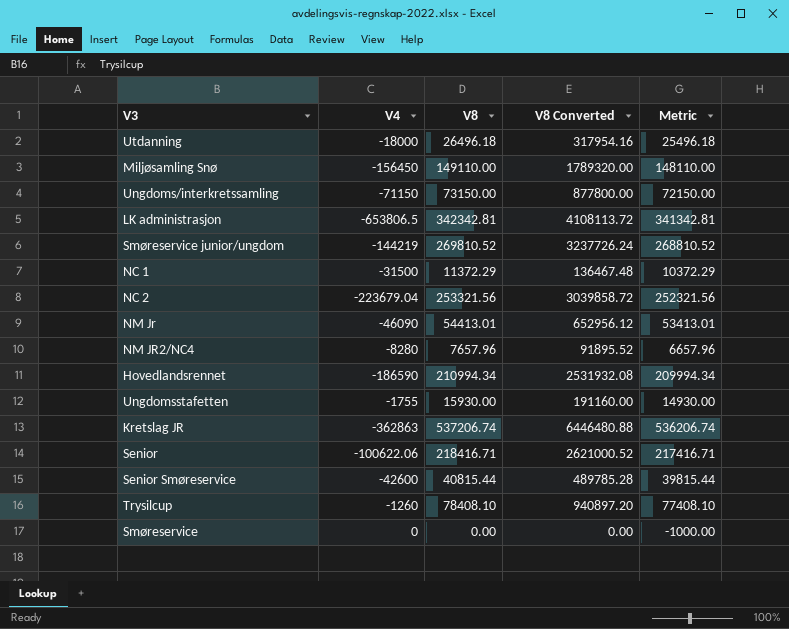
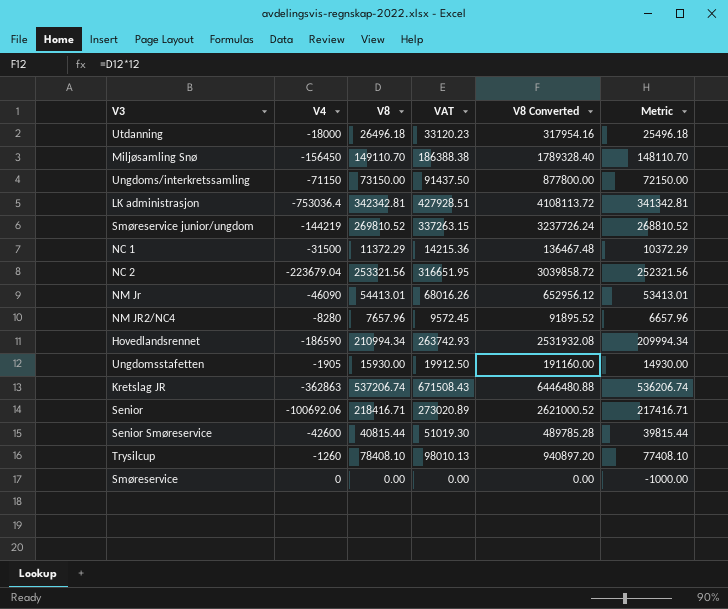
column VAT | formula: none -> [V8] * 1.25
Miljøsamling Snø | V8: 149110.00 -> 149110.70
Miljøsamling Snø | V8 Converted: 1789320.00 -> 1789328.40
Miljøsamling Snø | Metric: 148110.00 -> 148110.70
LK administrasjon | V4: -653806.5 -> -753036.4
Ungdomsstafetten | V4: -1755 -> -1905
Senior | V4: -100622.06 -> -100692.06

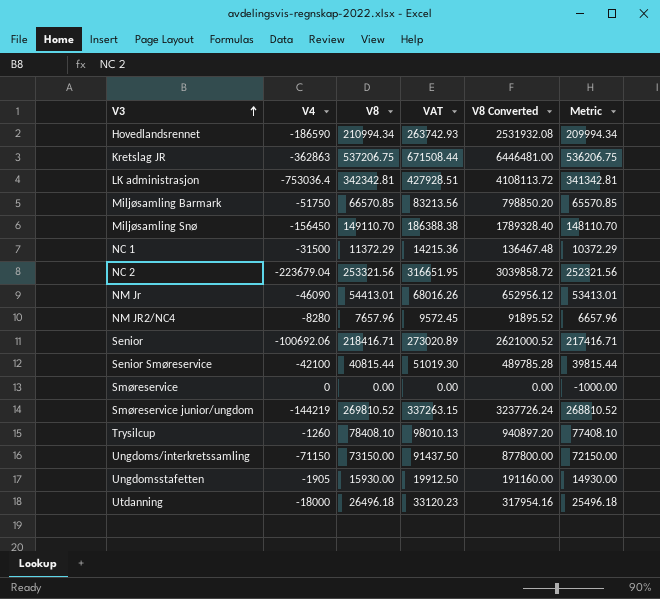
row order: none -> V3 ascending
Kretslag JR | V8: 537206.74 -> 537206.75
Kretslag JR | VAT: 671508.43 -> 671508.44
Kretslag JR | V8 Converted: 6446480.88 -> 6446481.00
Kretslag JR | Metric: 536206.74 -> 536206.75
row Miljøsamling Barmark: none -> -51750 | 66570.85 | 83213.56 | 798850.20 | 65570.85
Senior Smøreservice | V4: -42600 -> -42100

